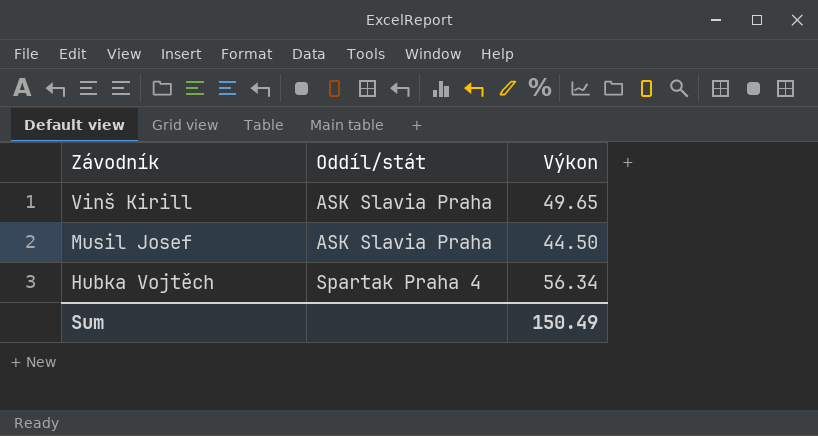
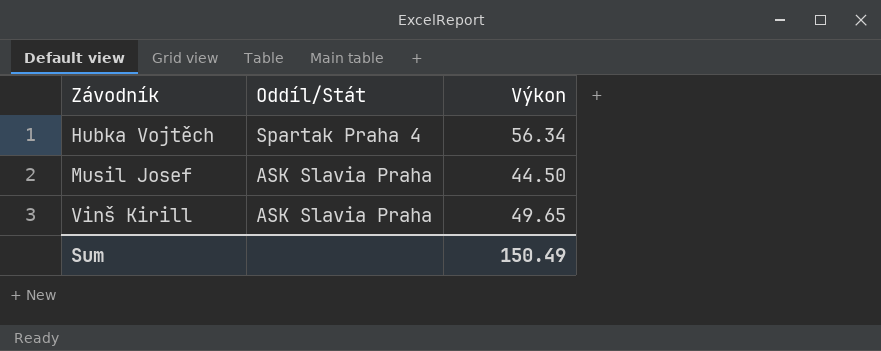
row order: Závodník descending -> Závodník ascending
column name: Oddíl/stát -> Oddíl/Stát

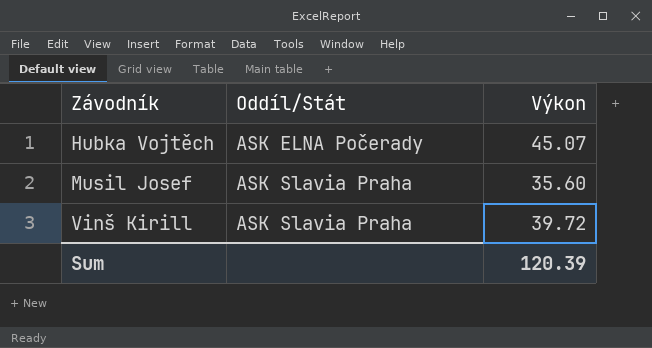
Hubka Vojtěch | Oddíl/Stát: Spartak Praha 4 -> ASK ELNA Počerady
Hubka Vojtěch | Výkon: 56.34 -> 45.07
Musil Josef | Výkon: 44.50 -> 35.60
Vinš Kirill | Výkon: 49.65 -> 39.72
Sum | Výkon: 150.49 -> 120.39

